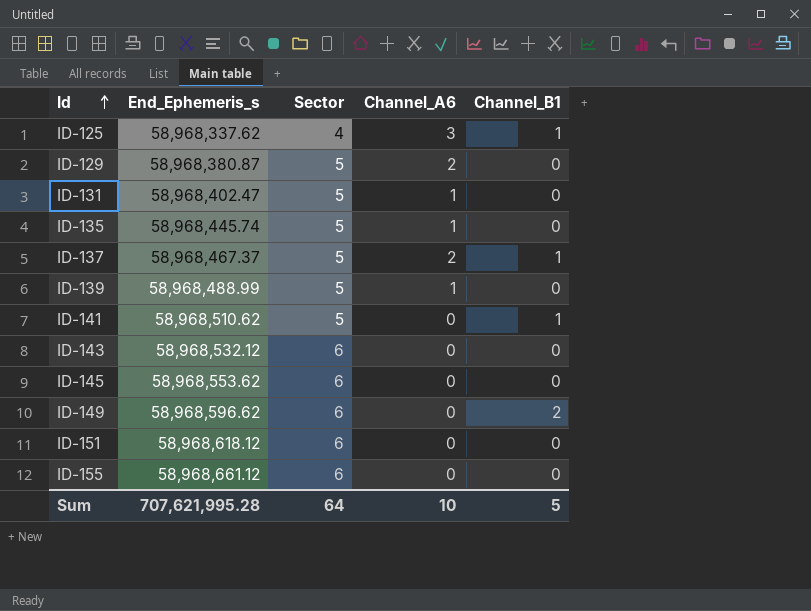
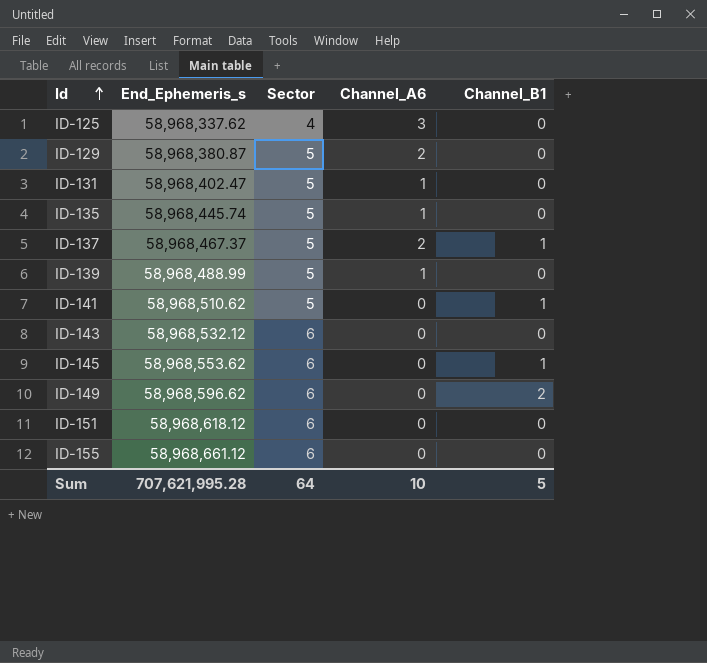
ID-125 | Channel_B1: 1 -> 0
ID-145 | Channel_B1: 0 -> 1

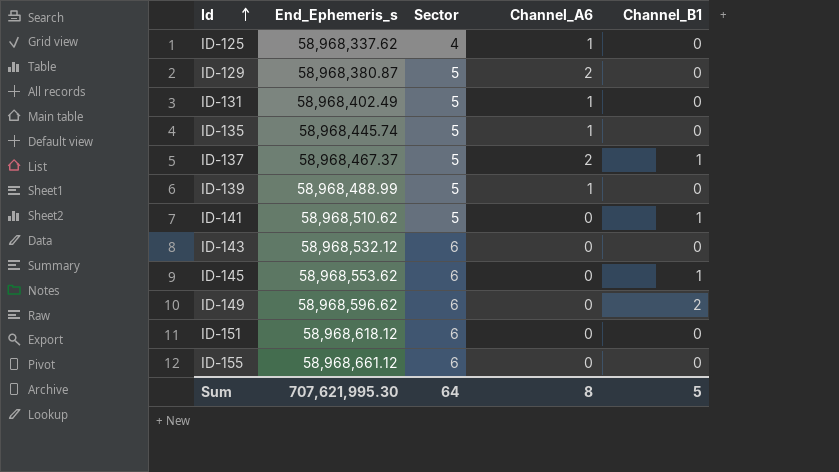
ID-125 | Channel_A6: 3 -> 1
ID-131 | End_Ephemeris_s: 58,968,402.47 -> 58,968,402.49
Sum | End_Ephemeris_s: 707,621,995.28 -> 707,621,995.30
Sum | Channel_A6: 10 -> 8

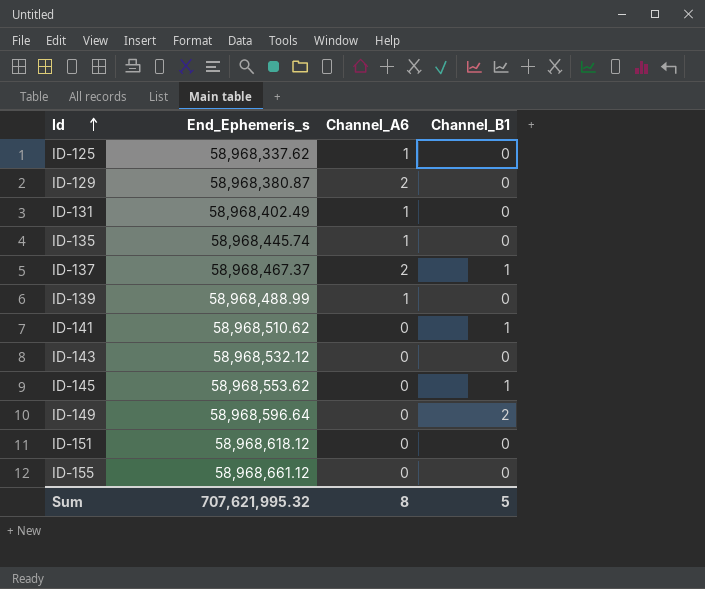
column Sector | position: 3 -> none
ID-149 | End_Ephemeris_s: 58,968,596.62 -> 58,968,596.64
Sum | End_Ephemeris_s: 707,621,995.30 -> 707,621,995.32

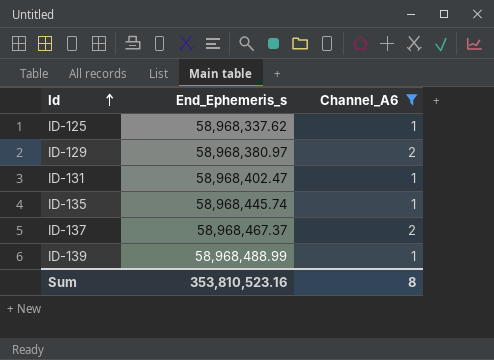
filter: none -> Channel_A6 != 0
column Channel_B1 | position: 4 -> none
ID-129 | End_Ephemeris_s: 58,968,380.87 -> 58,968,380.97
ID-131 | End_Ephemeris_s: 58,968,402.49 -> 58,968,402.47
Sum | End_Ephemeris_s: 707,621,995.32 -> 353,810,523.16

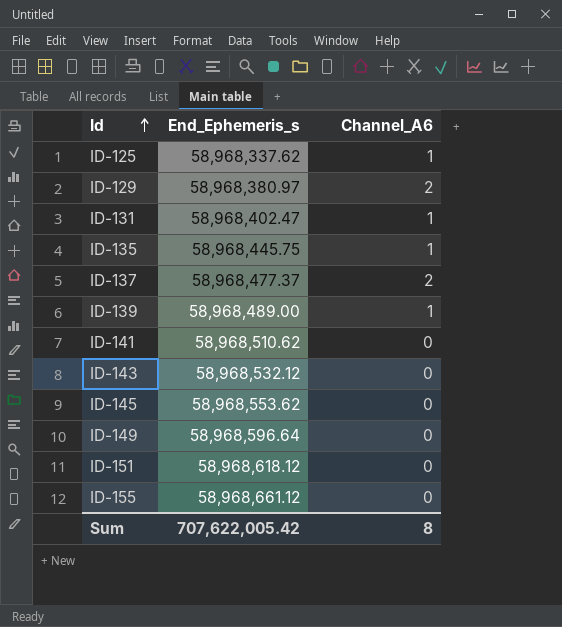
filter: Channel_A6 != 0 -> none
ID-135 | End_Ephemeris_s: 58,968,445.74 -> 58,968,445.75
ID-137 | End_Ephemeris_s: 58,968,467.37 -> 58,968,477.37
ID-139 | End_Ephemeris_s: 58,968,488.99 -> 58,968,489.00
Sum | End_Ephemeris_s: 353,810,523.16 -> 707,622,005.42

